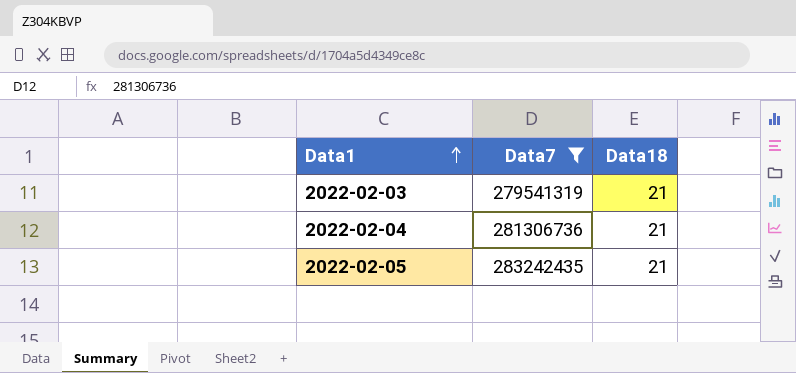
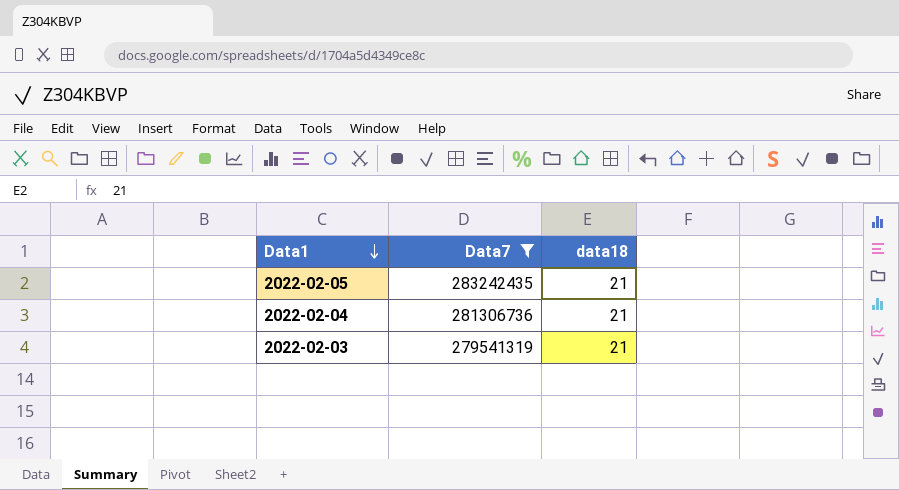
row order: Data1 ascending -> Data1 descending
column name: Data18 -> data18

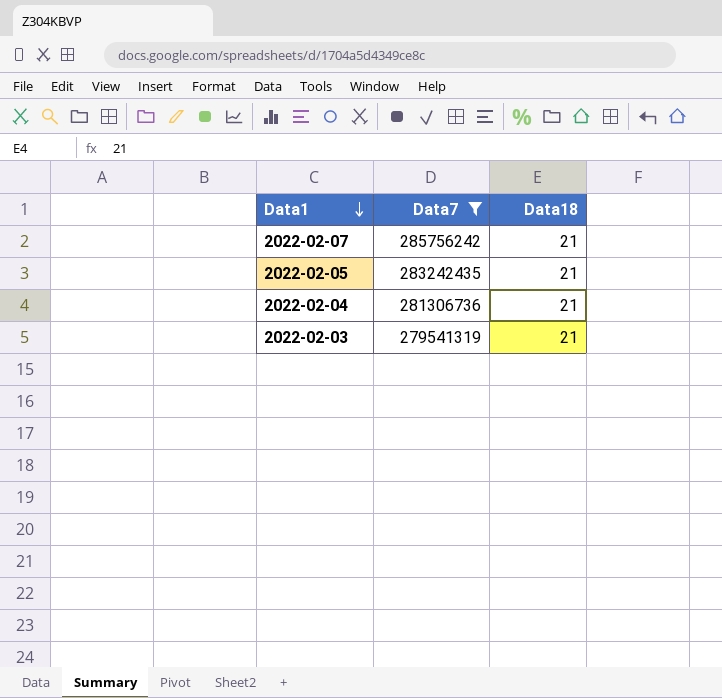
column name: data18 -> Data18
row 2022-02-07: none -> 285756242 | 21

